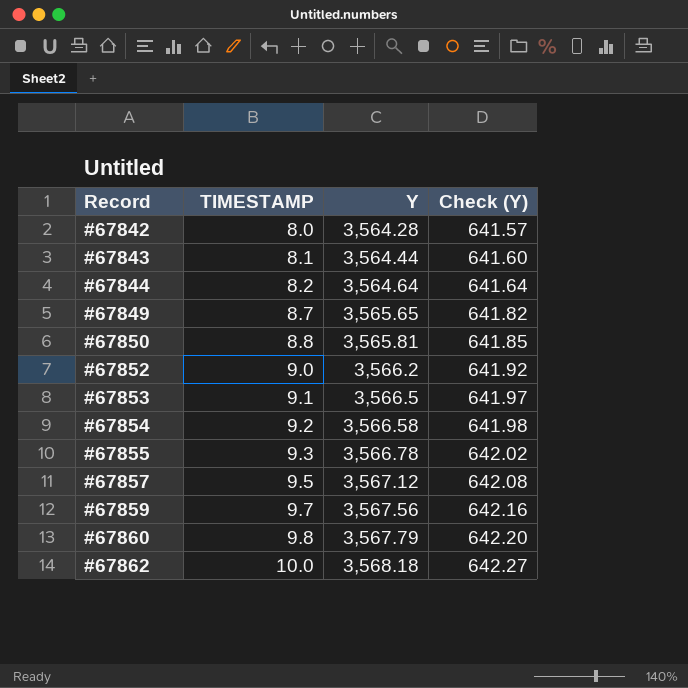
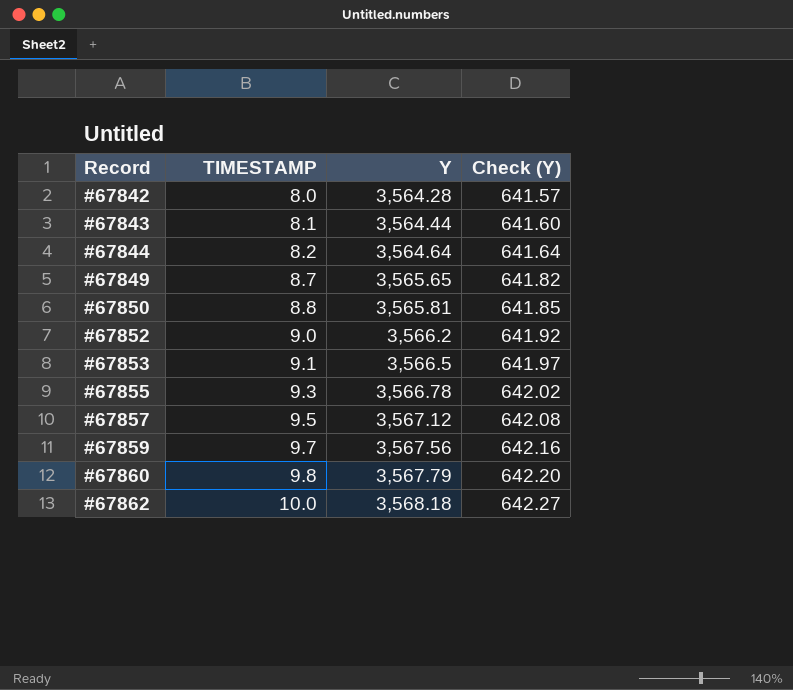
row #67854: 9.2 | 3,566.58 | 641.98 -> none

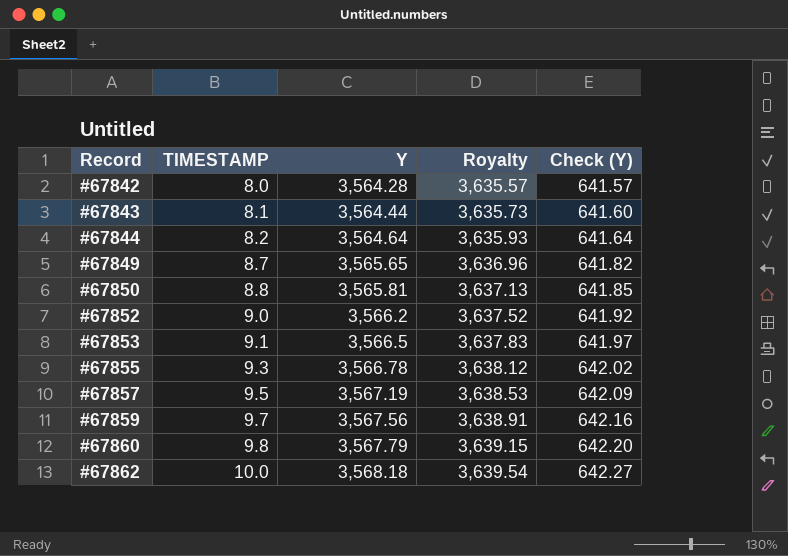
column Royalty | formula: none -> [Y] * 1.02
#67857 | Y: 3,567.12 -> 3,567.19
#67857 | Check (Y): 642.08 -> 642.09

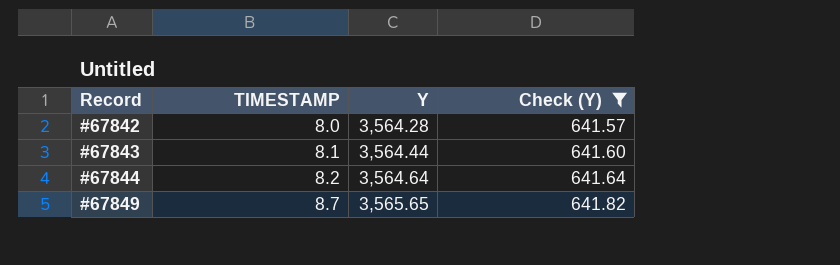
filter: none -> Check (Y) <= 641.82
column Royalty | formula: [Y] * 1.02 -> none

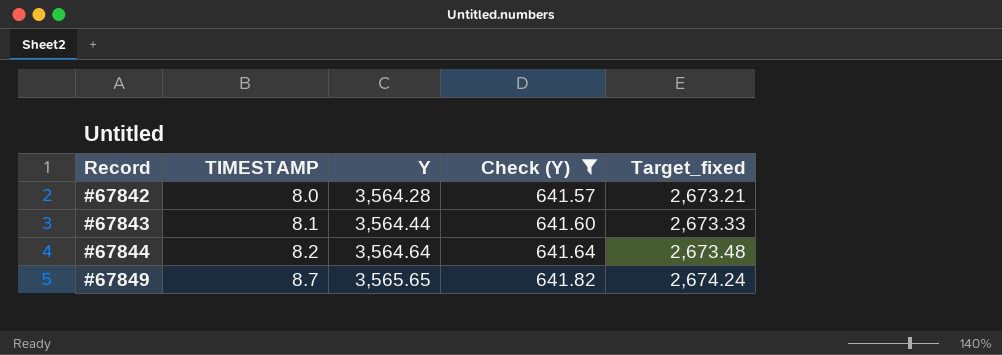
column Target_fixed | formula: none -> [Y] * 0.75

